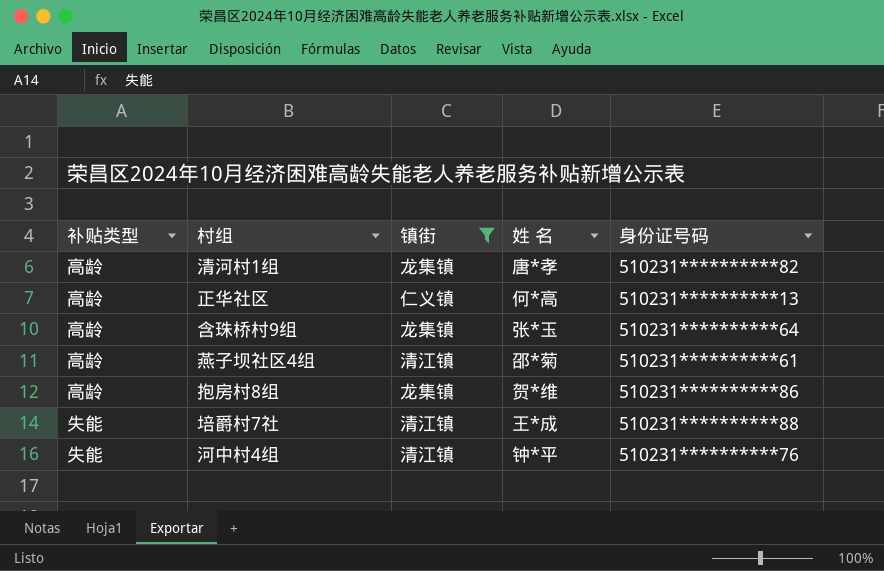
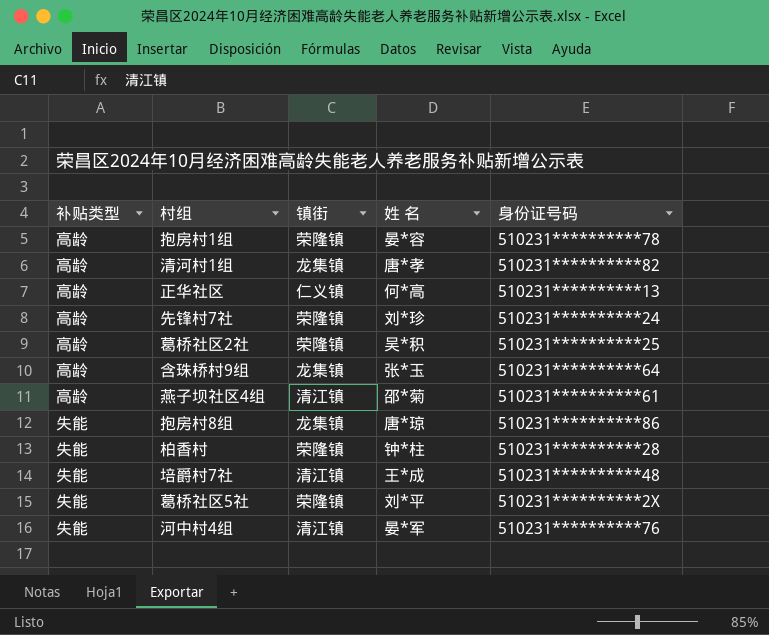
filter: 镇街 != 荣隆镇 -> none
抱房村8组 | 补贴类型: 高龄 -> 失能
抱房村8组 | 姓 名: 贺*维 -> 唐*琼
培爵村7社 | 身份证号码: 510231**********88 -> 510231**********48
河中村4组 | 姓 名: 钟*平 -> 晏*军

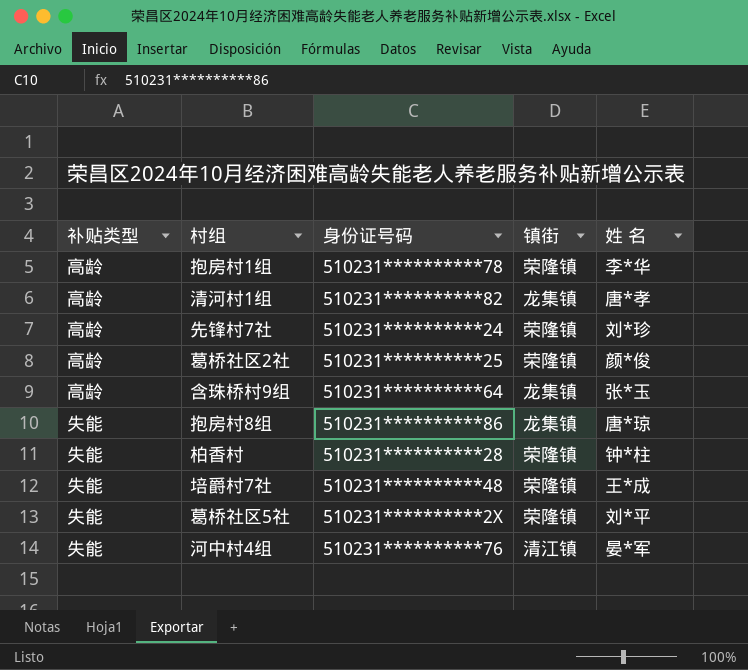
column 身份证号码 | position: 5 -> 3
row 正华社区: 高龄 | 仁义镇 | 何*高 | 510231**********13 -> none
row 燕子坝社区4组: 高龄 | 清江镇 | 邵*菊 | 510231**********61 -> none
抱房村1组 | 姓 名: 晏*容 -> 李*华
葛桥社区2社 | 姓 名: 吴*积 -> 颜*俊
培爵村7社 | 镇街: 清江镇 -> 荣隆镇

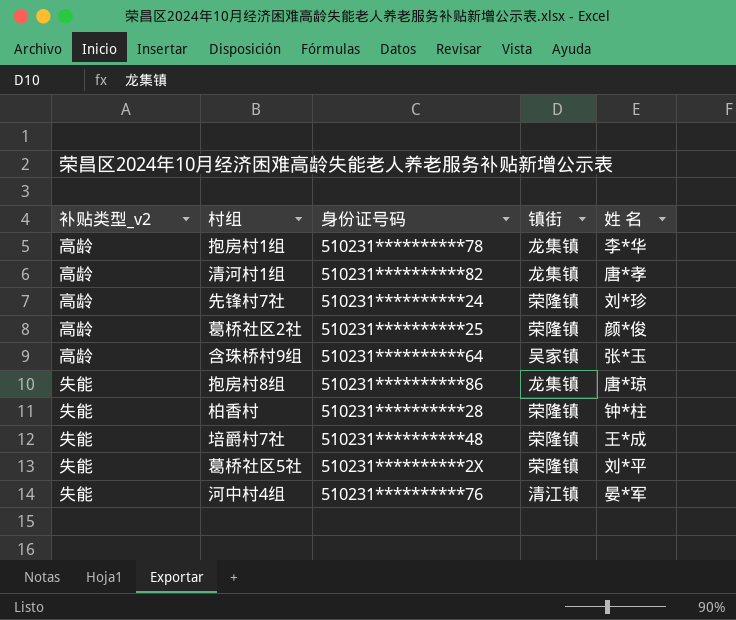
column name: 补贴类型 -> 补贴类型_v2
抱房村1组 | 镇街: 荣隆镇 -> 龙集镇
含珠桥村9组 | 镇街: 龙集镇 -> 吴家镇

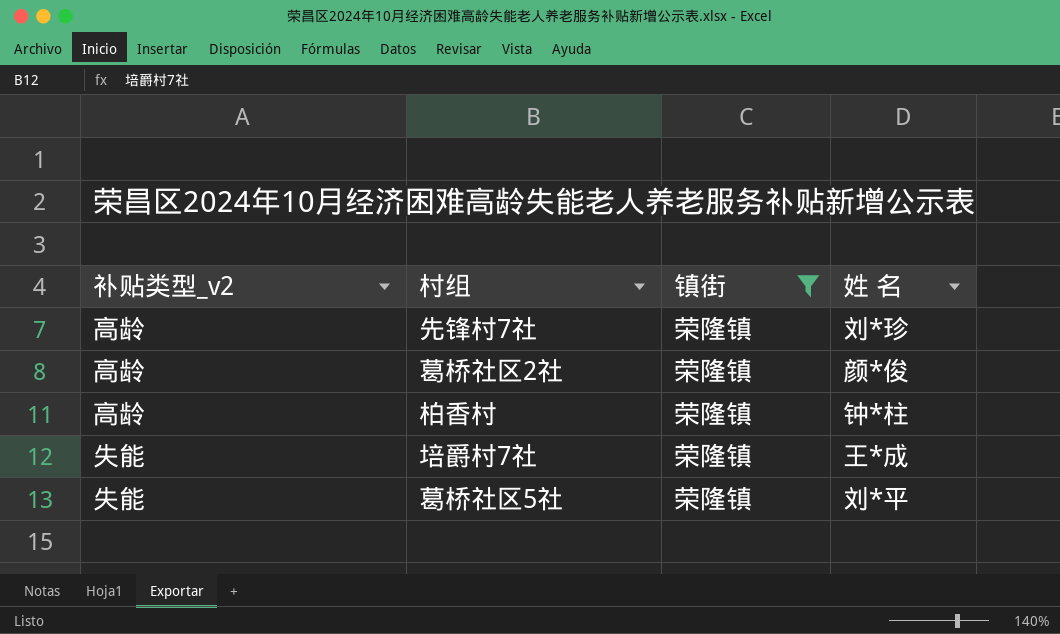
filter: none -> 镇街 = 荣隆镇
column 身份证号码 | position: 3 -> none
柏香村 | 补贴类型_v2: 失能 -> 高龄

